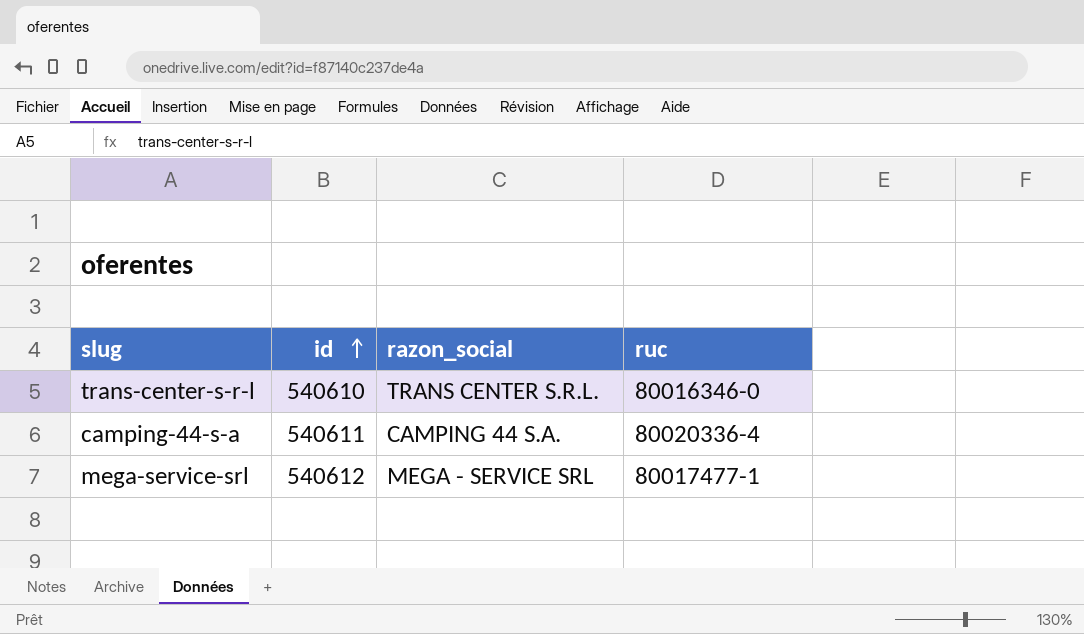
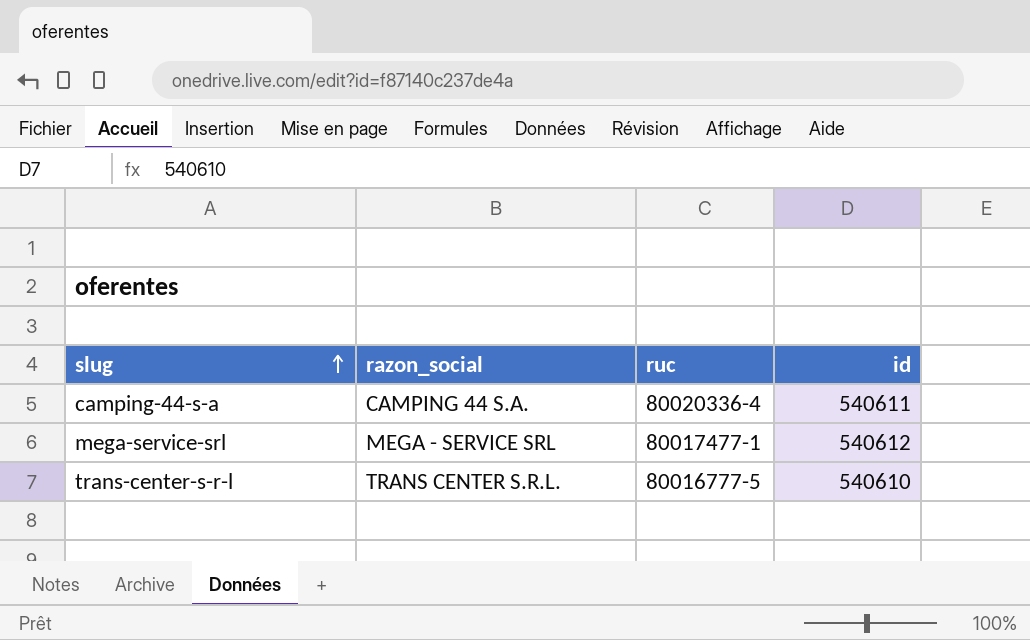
row order: id ascending -> slug ascending
column id | position: 2 -> 4
trans-center-s-r-l | ruc: 80016346-0 -> 80016777-5

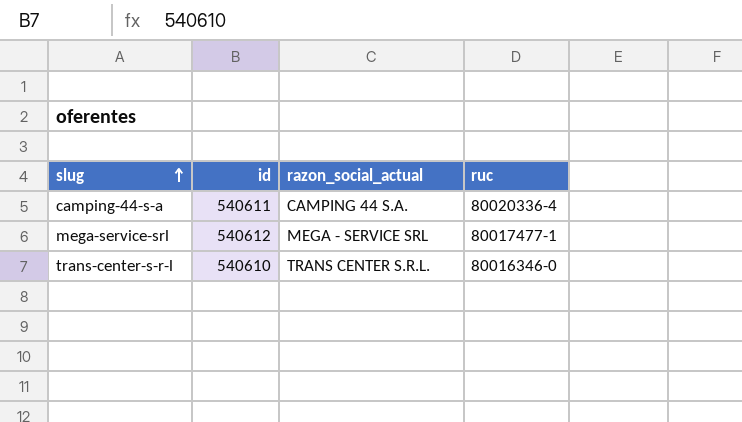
column id | position: 4 -> 2
column name: razon_social -> razon_social_actual
trans-center-s-r-l | ruc: 80016777-5 -> 80016346-0

